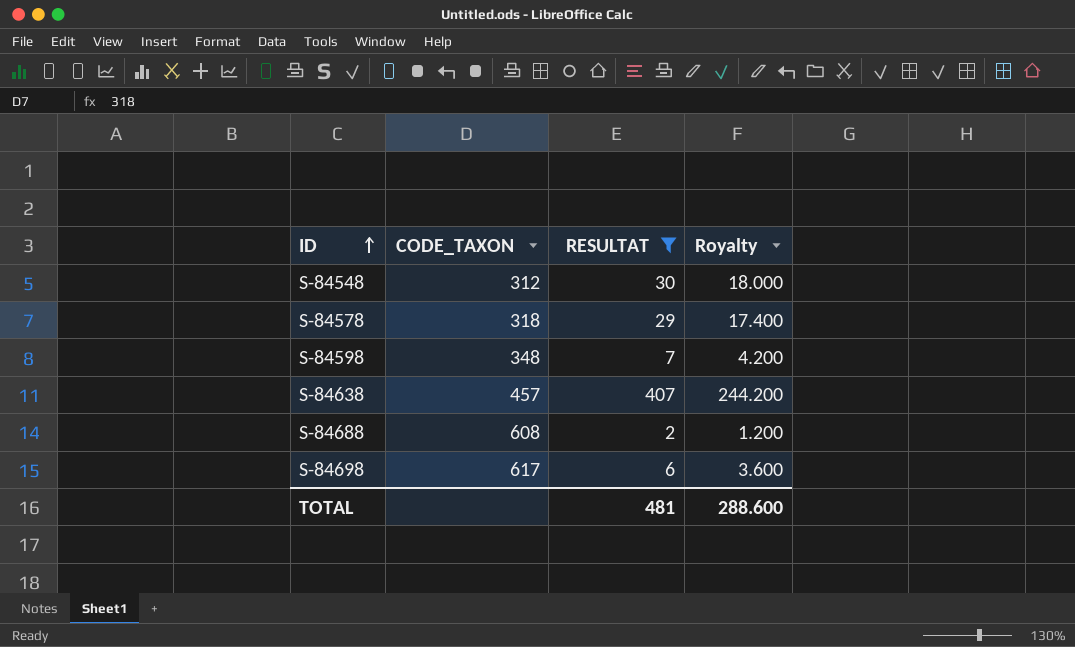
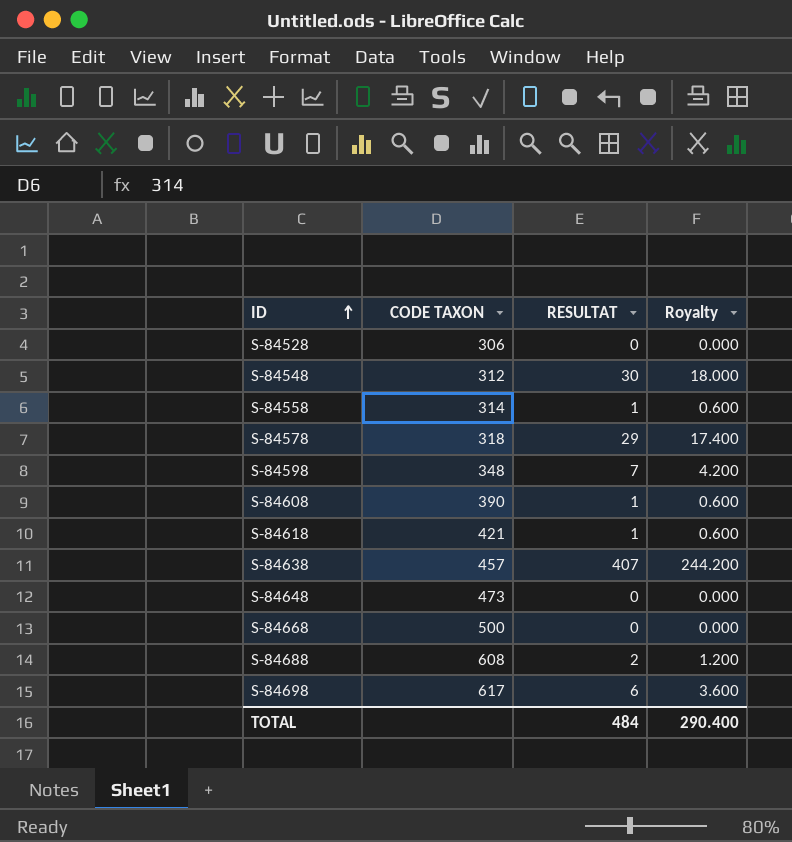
filter: RESULTAT >= 2 -> none
column name: CODE_TAXON -> CODE TAXON
TOTAL | RESULTAT: 481 -> 484
TOTAL | Royalty: 288.600 -> 290.400

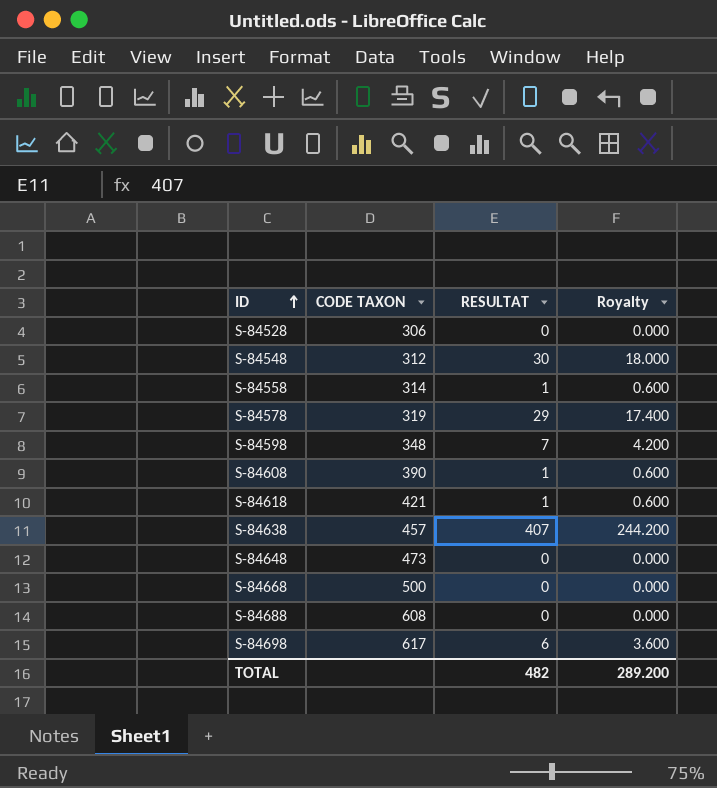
S-84578 | CODE TAXON: 318 -> 319
S-84688 | RESULTAT: 2 -> 0
S-84688 | Royalty: 1.200 -> 0.000
TOTAL | RESULTAT: 484 -> 482
TOTAL | Royalty: 290.400 -> 289.200

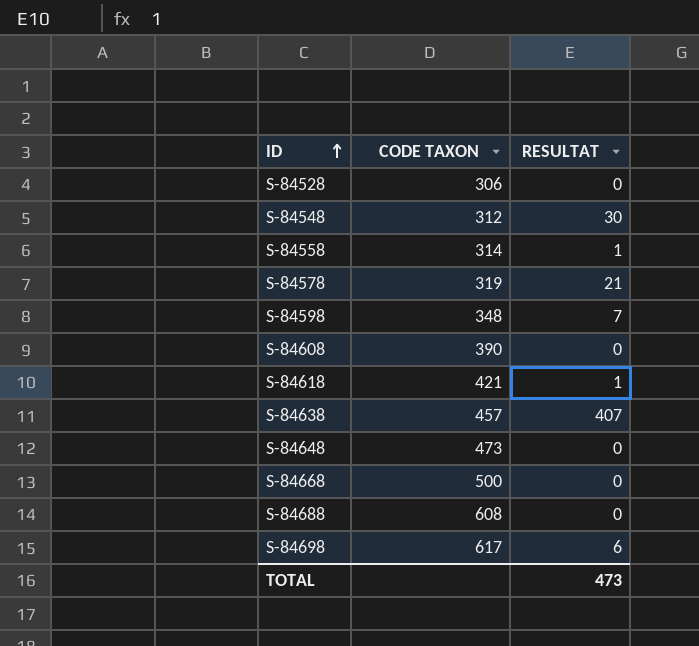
column Royalty | formula: [RESULTAT] * 0.6 -> none
S-84578 | RESULTAT: 29 -> 21
S-84608 | RESULTAT: 1 -> 0
TOTAL | RESULTAT: 482 -> 473

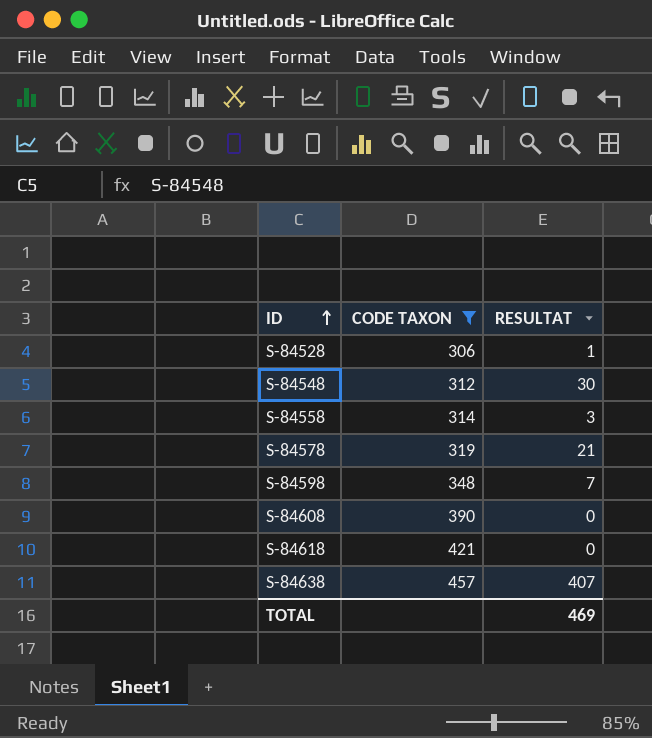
filter: none -> CODE TAXON <= 457
S-84528 | RESULTAT: 0 -> 1
S-84558 | RESULTAT: 1 -> 3
S-84618 | RESULTAT: 1 -> 0
TOTAL | RESULTAT: 473 -> 469

